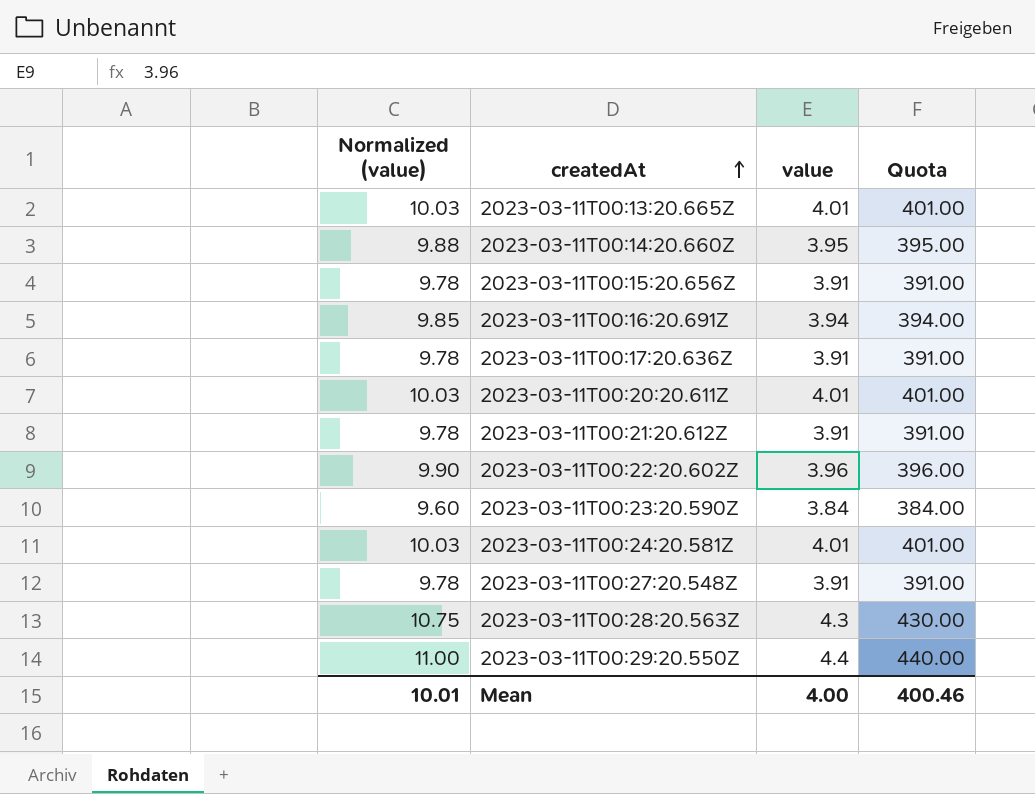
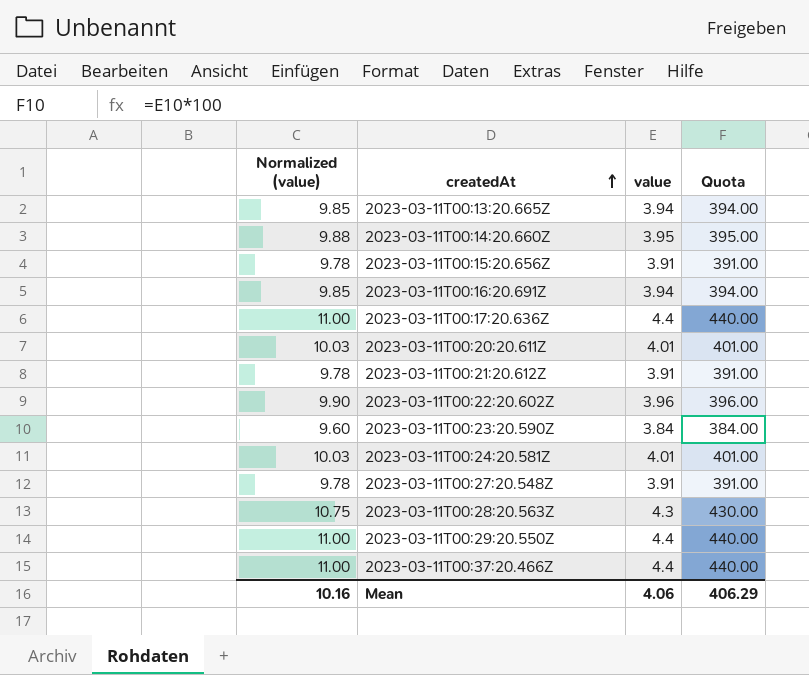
2023-03-11T00:13:20.665Z | Normalized (value): 10.03 -> 9.85
2023-03-11T00:13:20.665Z | value: 4.01 -> 3.94
2023-03-11T00:13:20.665Z | Quota: 401.00 -> 394.00
2023-03-11T00:17:20.636Z | Normalized (value): 9.78 -> 11.00
2023-03-11T00:17:20.636Z | value: 3.91 -> 4.4
2023-03-11T00:17:20.636Z | Quota: 391.00 -> 440.00
row 2023-03-11T00:37:20.466Z: none -> 11.00 | 4.4 | 440.00
Mean | Normalized (value): 10.01 -> 10.16
Mean | value: 4.00 -> 4.06
Mean | Quota: 400.46 -> 406.29

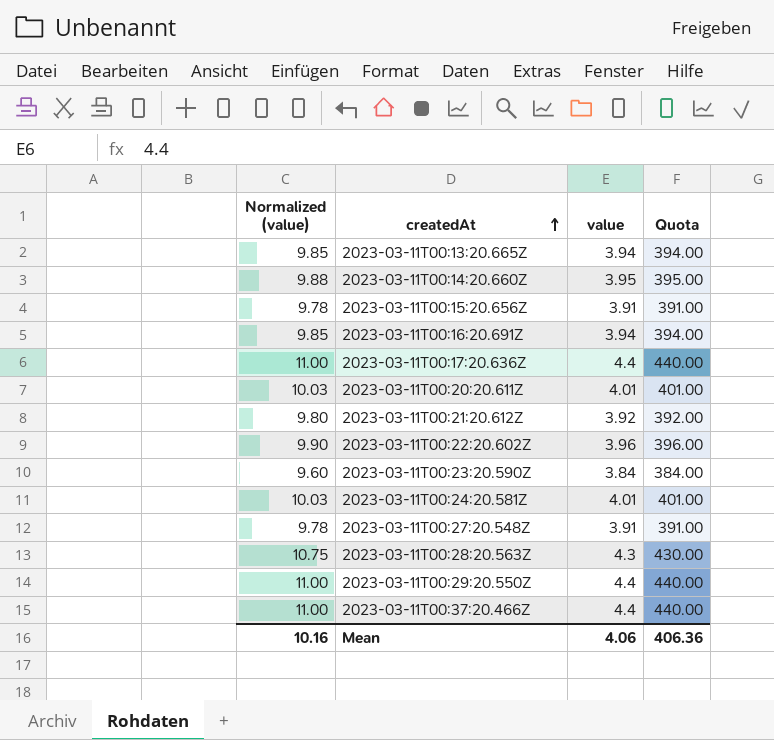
2023-03-11T00:21:20.612Z | Normalized (value): 9.78 -> 9.80
2023-03-11T00:21:20.612Z | value: 3.91 -> 3.92
2023-03-11T00:21:20.612Z | Quota: 391.00 -> 392.00
Mean | Quota: 406.29 -> 406.36

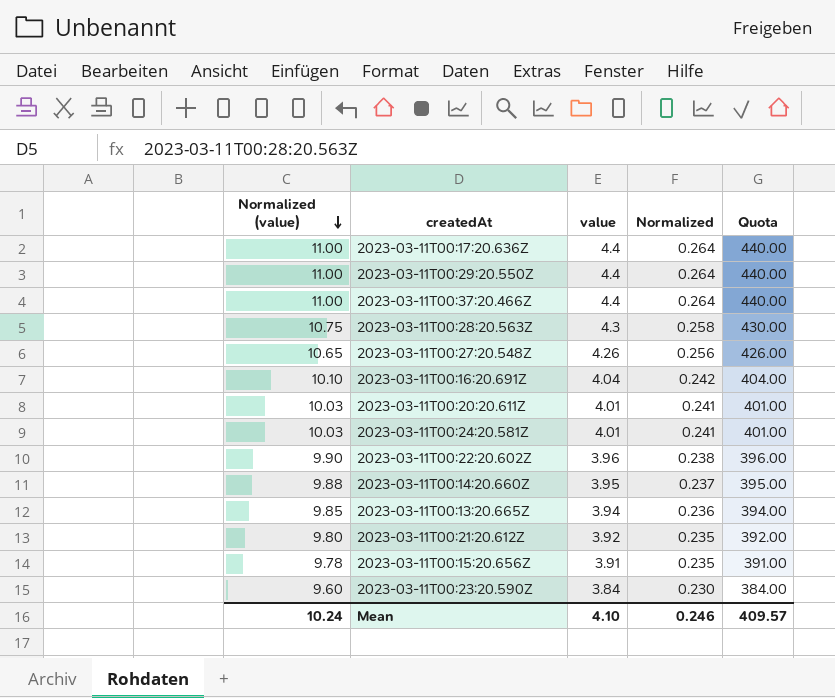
row order: createdAt ascending -> Normalized (value) descending
column Normalized | formula: none -> [value] * 0.06
2023-03-11T00:27:20.548Z | Normalized (value): 9.78 -> 10.65
2023-03-11T00:27:20.548Z | value: 3.91 -> 4.26
2023-03-11T00:27:20.548Z | Quota: 391.00 -> 426.00
2023-03-11T00:16:20.691Z | Normalized (value): 9.85 -> 10.10
2023-03-11T00:16:20.691Z | value: 3.94 -> 4.04
2023-03-11T00:16:20.691Z | Quota: 394.00 -> 404.00
Mean | Normalized (value): 10.16 -> 10.24
Mean | value: 4.06 -> 4.10
Mean | Quota: 406.36 -> 409.57

